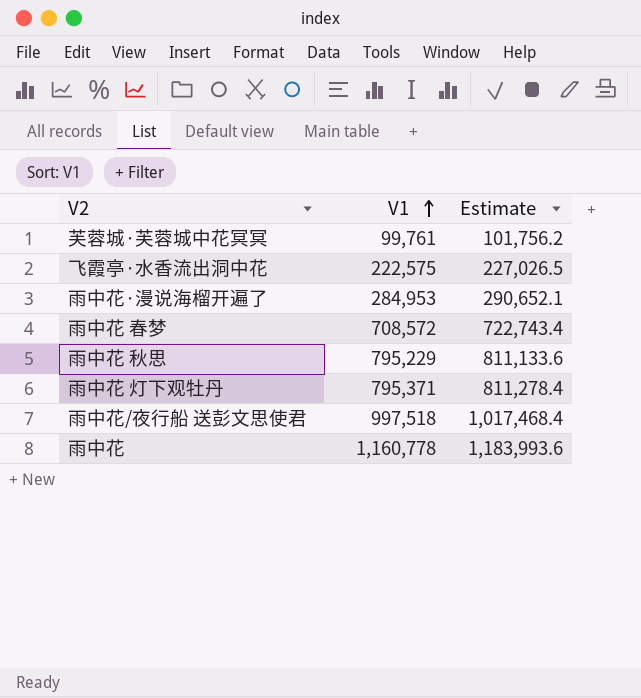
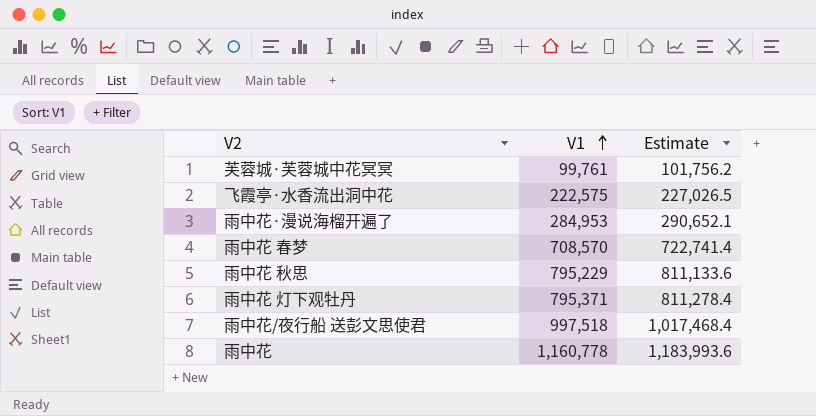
雨中花 春梦 | V1: 708,572 -> 708,570
雨中花 春梦 | Estimate: 722,743.4 -> 722,741.4

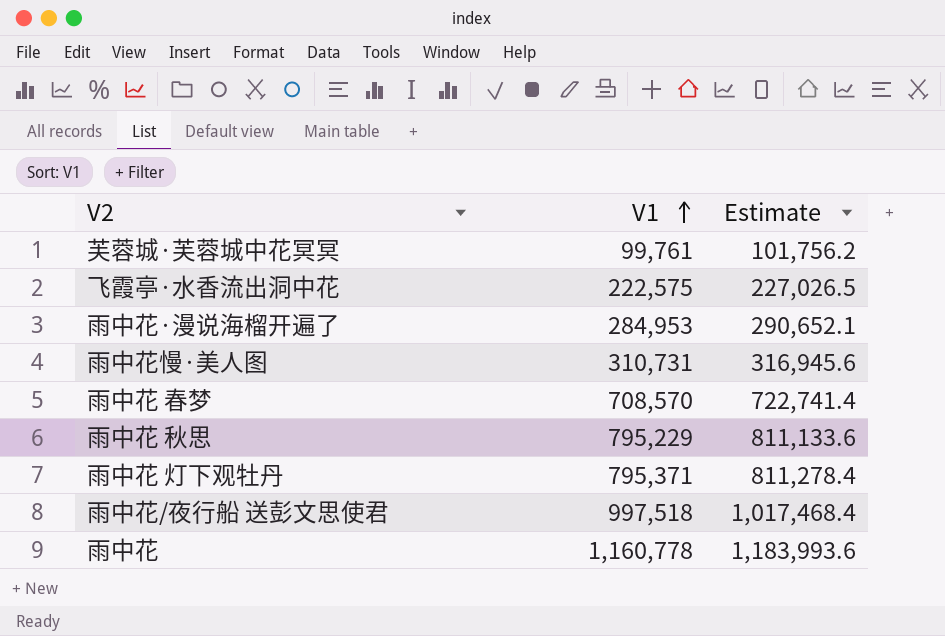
row 雨中花慢·美人图: none -> 310,731 | 316,945.6

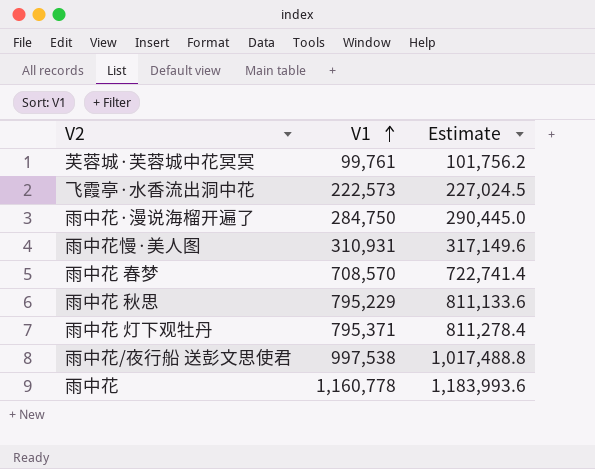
飞霞亭·水香流出洞中花 | V1: 222,575 -> 222,573
飞霞亭·水香流出洞中花 | Estimate: 227,026.5 -> 227,024.5
雨中花·漫说海榴开遍了 | V1: 284,953 -> 284,750
雨中花·漫说海榴开遍了 | Estimate: 290,652.1 -> 290,445.0
雨中花慢·美人图 | V1: 310,731 -> 310,931
雨中花慢·美人图 | Estimate: 316,945.6 -> 317,149.6
雨中花/夜行船 送彭文思使君 | V1: 997,518 -> 997,538
雨中花/夜行船 送彭文思使君 | Estimate: 1,017,468.4 -> 1,017,488.8

